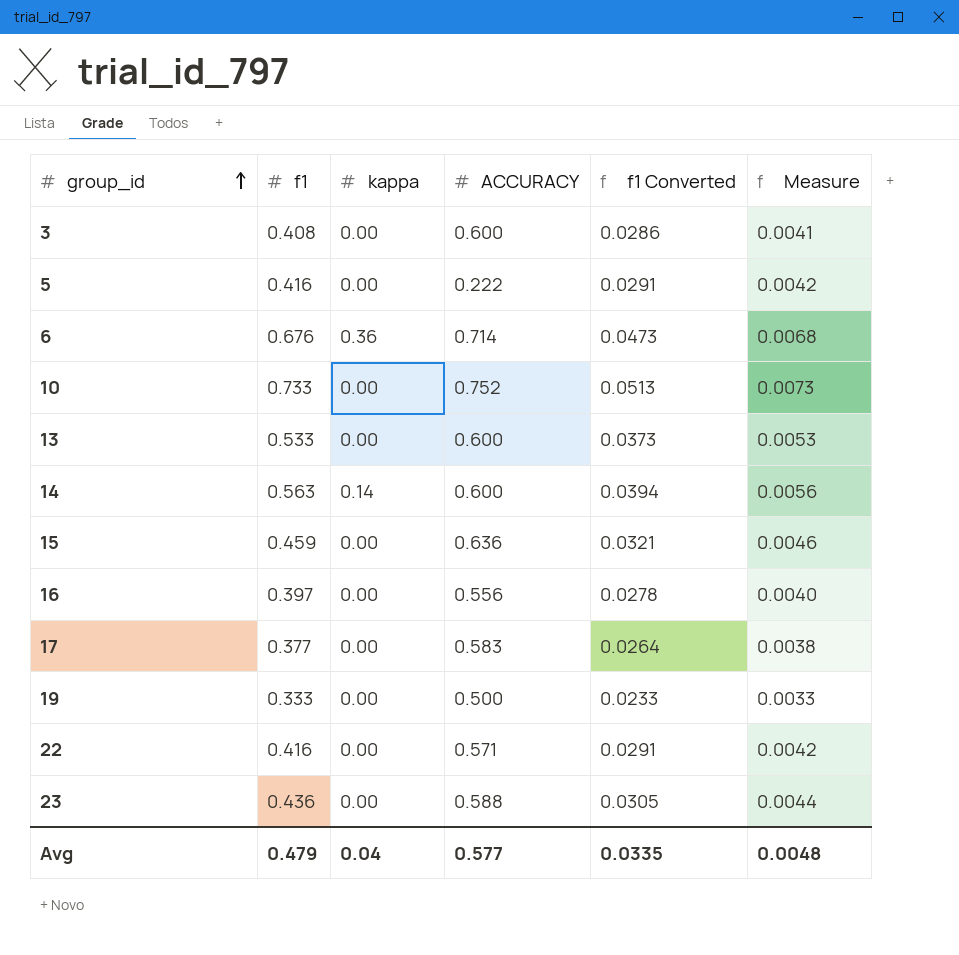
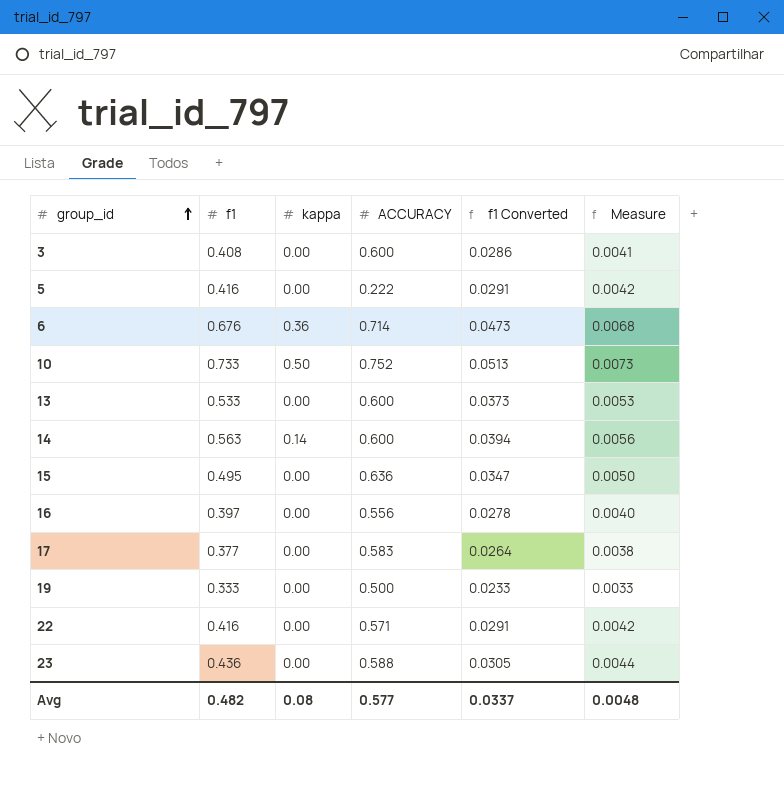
10 | kappa: 0.00 -> 0.50
15 | f1: 0.459 -> 0.495
15 | f1 Converted: 0.0321 -> 0.0347
15 | Measure: 0.0046 -> 0.0050
Avg | f1: 0.479 -> 0.482
Avg | kappa: 0.04 -> 0.08
Avg | f1 Converted: 0.0335 -> 0.0337

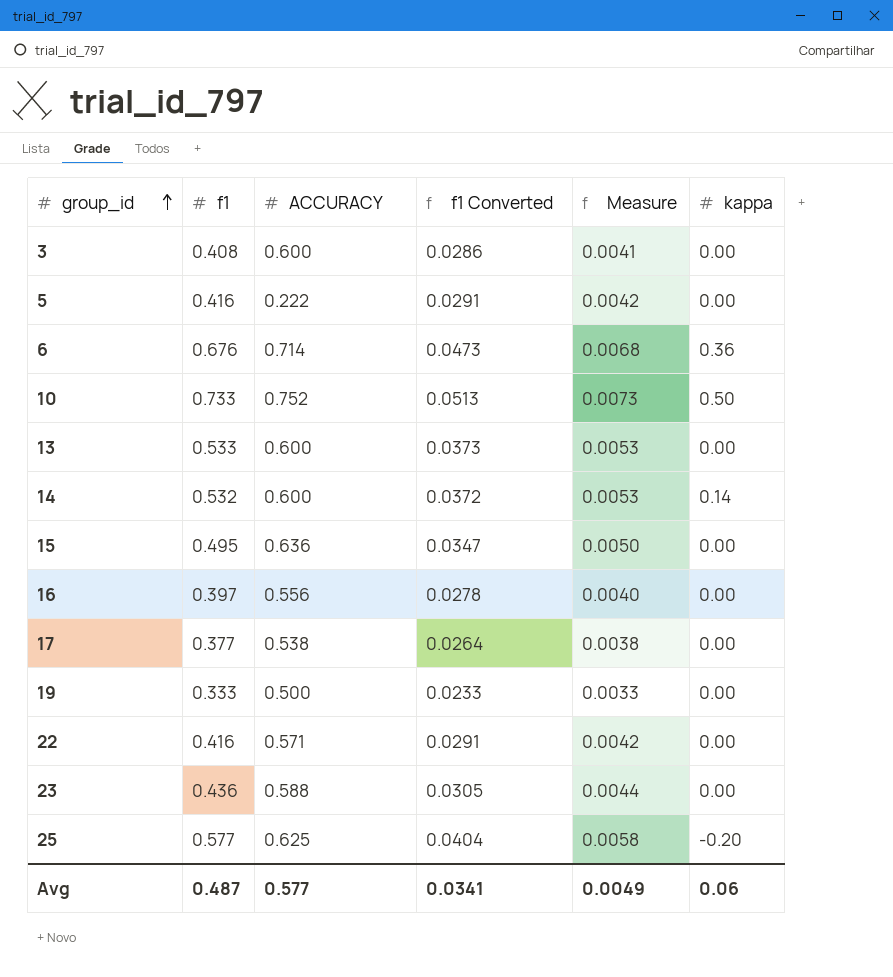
column kappa | position: 3 -> 6
14 | f1: 0.563 -> 0.532
14 | f1 Converted: 0.0394 -> 0.0372
14 | Measure: 0.0056 -> 0.0053
17 | ACCURACY: 0.583 -> 0.538
row 25: none -> 0.577 | 0.625 | 0.0404 | 0.0058 | -0.20
Avg | f1: 0.482 -> 0.487
Avg | f1 Converted: 0.0337 -> 0.0341
Avg | Measure: 0.0048 -> 0.0049
Avg | kappa: 0.08 -> 0.06

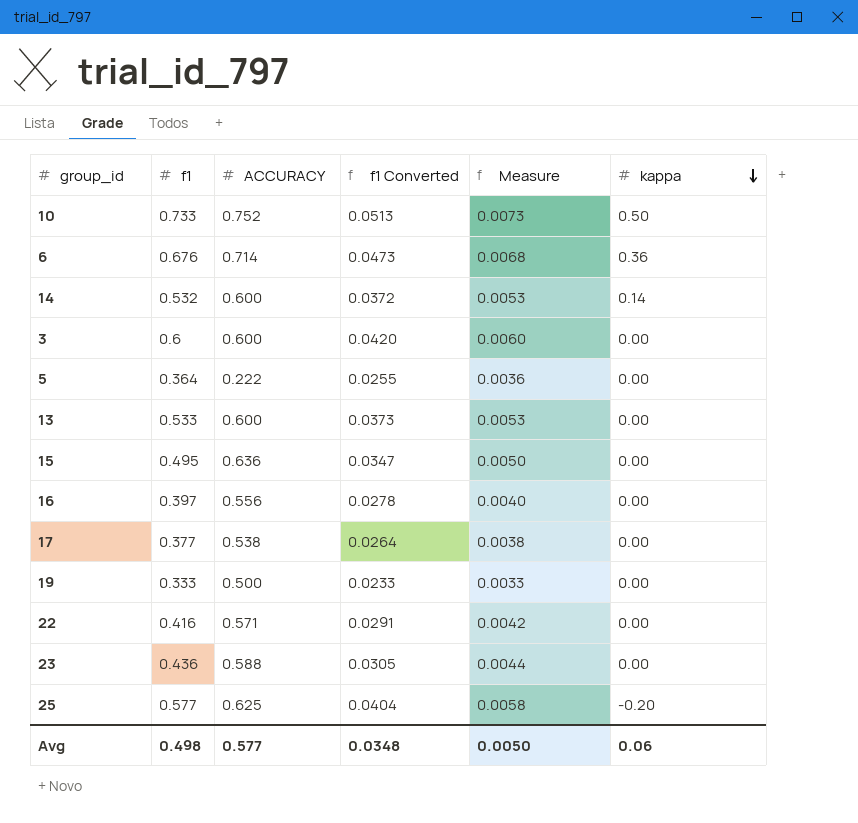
row order: group_id ascending -> kappa descending
3 | f1: 0.408 -> 0.6
3 | f1 Converted: 0.0286 -> 0.0420
3 | Measure: 0.0041 -> 0.0060
5 | f1: 0.416 -> 0.364
5 | f1 Converted: 0.0291 -> 0.0255
5 | Measure: 0.0042 -> 0.0036
Avg | f1: 0.487 -> 0.498
Avg | f1 Converted: 0.0341 -> 0.0348
Avg | Measure: 0.0049 -> 0.0050

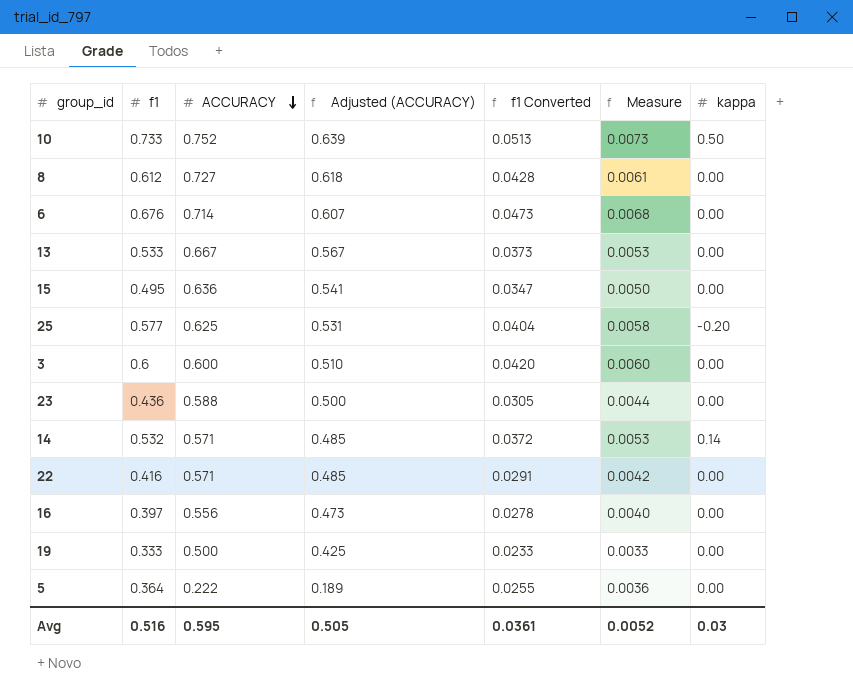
row order: kappa descending -> ACCURACY descending
column Adjusted (ACCURACY) | formula: none -> [ACCURACY] * 0.85
row 17: 0.377 | 0.538 | 0.0264 | 0.0038 | 0.00 -> none
row 8: none -> 0.612 | 0.727 | 0.618 | 0.0428 | 0.0061 | 0.00
6 | kappa: 0.36 -> 0.00
13 | ACCURACY: 0.600 -> 0.667
14 | ACCURACY: 0.600 -> 0.571
Avg | f1: 0.498 -> 0.516
Avg | ACCURACY: 0.577 -> 0.595
Avg | f1 Converted: 0.0348 -> 0.0361
Avg | Measure: 0.0050 -> 0.0052
Avg | kappa: 0.06 -> 0.03

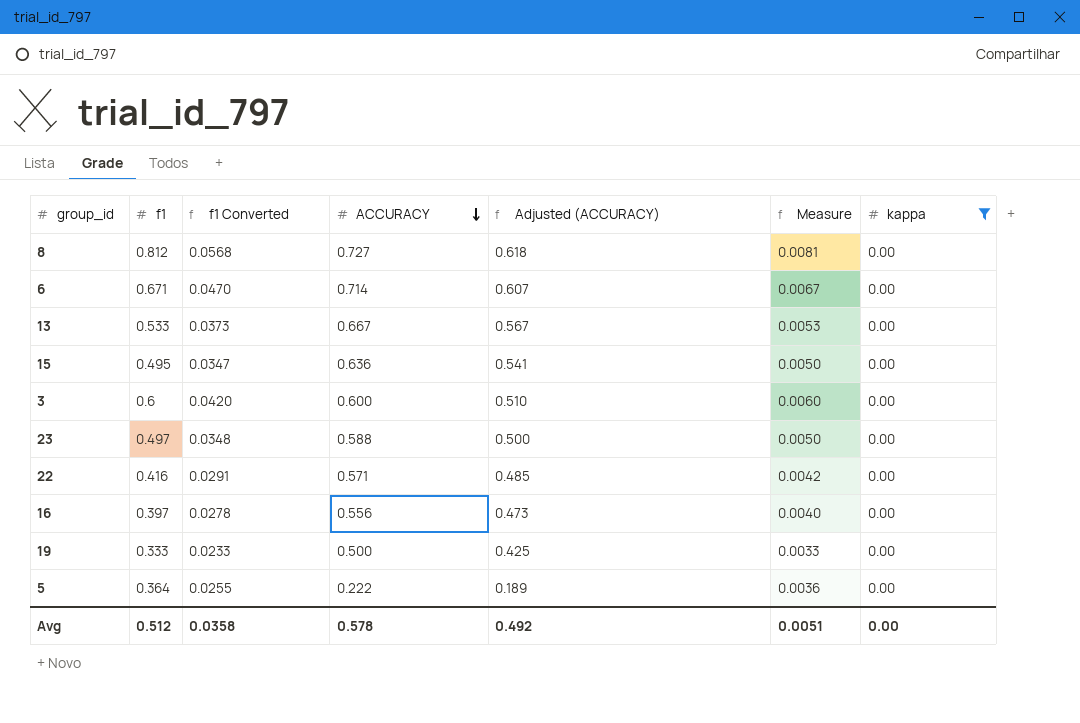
filter: none -> kappa = 0.00
column f1 Converted | position: 5 -> 3
8 | f1: 0.612 -> 0.812
8 | f1 Converted: 0.0428 -> 0.0568
8 | Measure: 0.0061 -> 0.0081
6 | f1: 0.676 -> 0.671
6 | f1 Converted: 0.0473 -> 0.0470
6 | Measure: 0.0068 -> 0.0067
23 | f1: 0.436 -> 0.497
23 | f1 Converted: 0.0305 -> 0.0348
23 | Measure: 0.0044 -> 0.0050
Avg | f1: 0.516 -> 0.512
Avg | f1 Converted: 0.0361 -> 0.0358
Avg | ACCURACY: 0.595 -> 0.578
Avg | Adjusted (ACCURACY): 0.505 -> 0.492
Avg | Measure: 0.0052 -> 0.0051
Avg | kappa: 0.03 -> 0.00

